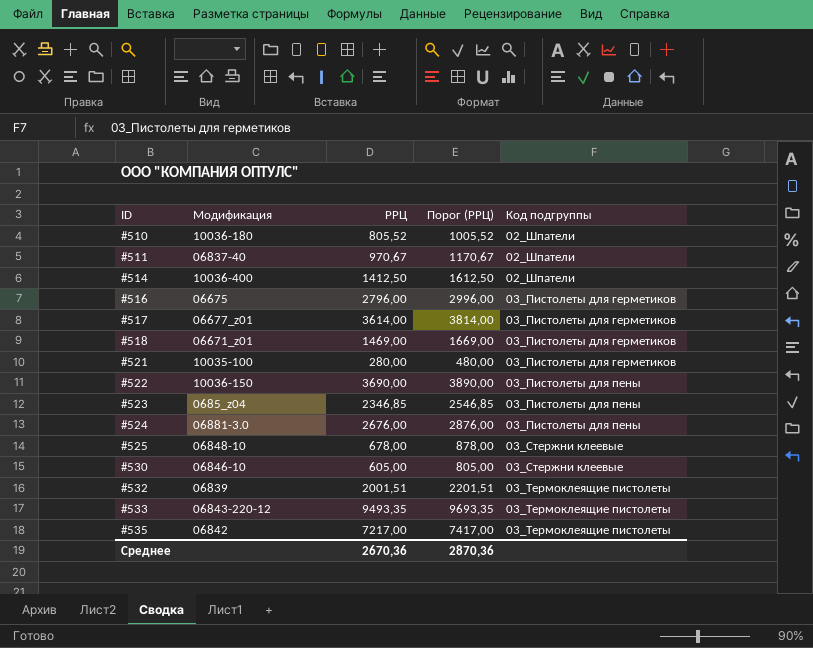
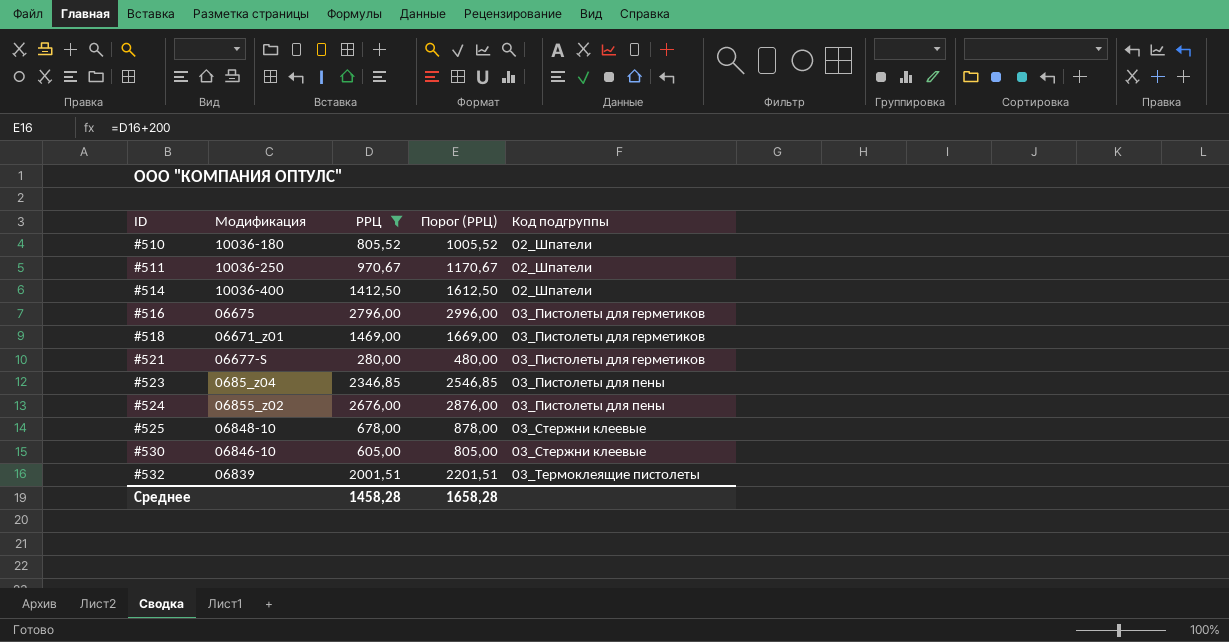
filter: none -> РРЦ <= 2796,00
#511 | Модификация: 06837-40 -> 10036-250
#521 | Модификация: 10035-100 -> 06677-S
#524 | Модификация: 06881-3.0 -> 06855_z02
Среднее | РРЦ: 2670,36 -> 1458,28
Среднее | Порог (РРЦ): 2870,36 -> 1658,28

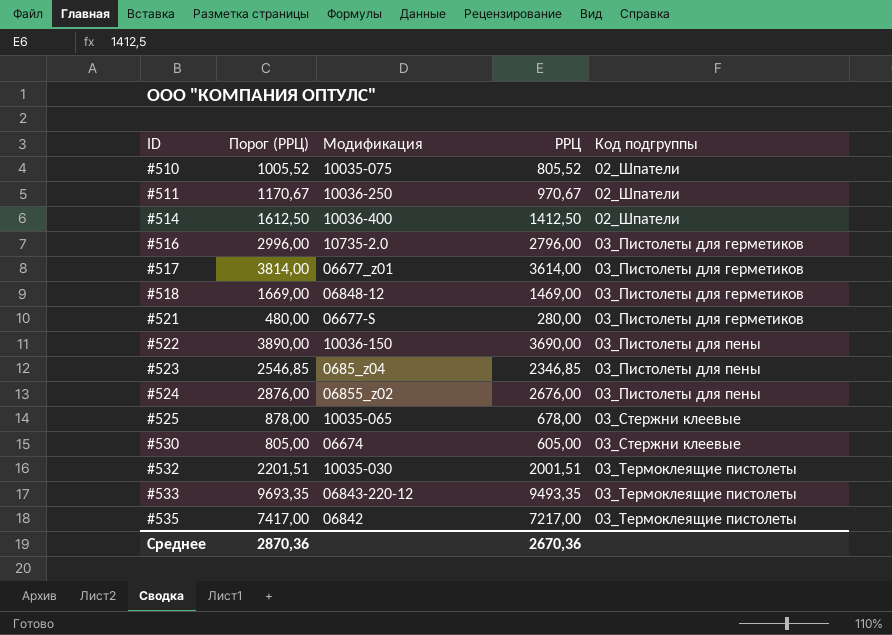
filter: РРЦ <= 2796,00 -> none
column Порог (РРЦ) | position: 4 -> 2
#510 | Модификация: 10036-180 -> 10035-075
#516 | Модификация: 06675 -> 10735-2.0
#518 | Модификация: 06671_z01 -> 06848-12
#525 | Модификация: 06848-10 -> 10035-065
#530 | Модификация: 06846-10 -> 06674
#532 | Модификация: 06839 -> 10035-030
Среднее | Порог (РРЦ): 1658,28 -> 2870,36
Среднее | РРЦ: 1458,28 -> 2670,36

